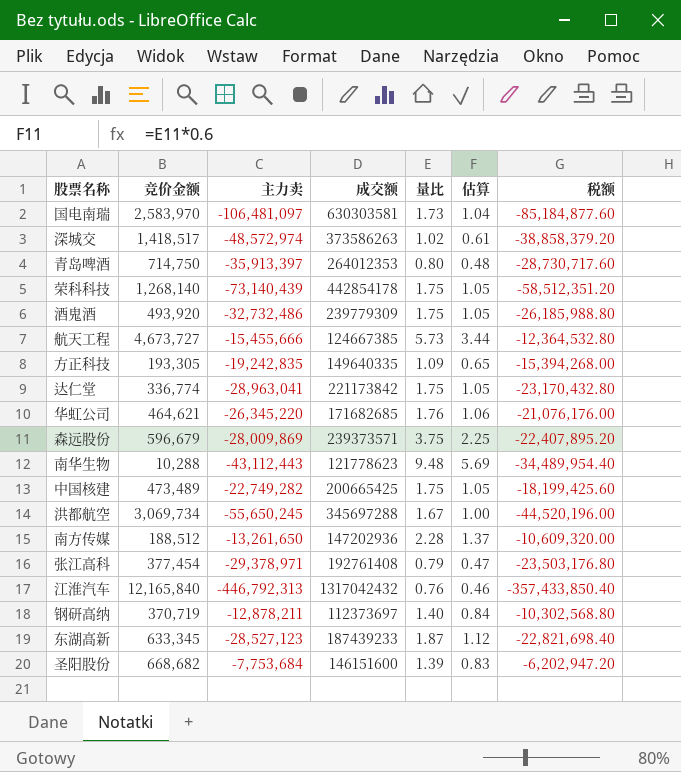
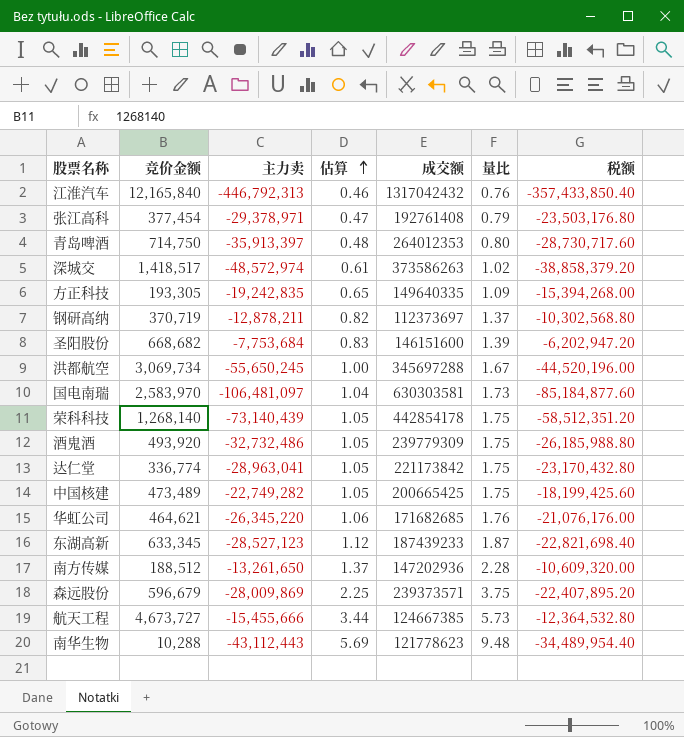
row order: none -> 估算 ascending
column 估算 | position: 6 -> 4
钢研高纳 | 估算: 0.84 -> 0.82
钢研高纳 | 量比: 1.40 -> 1.37

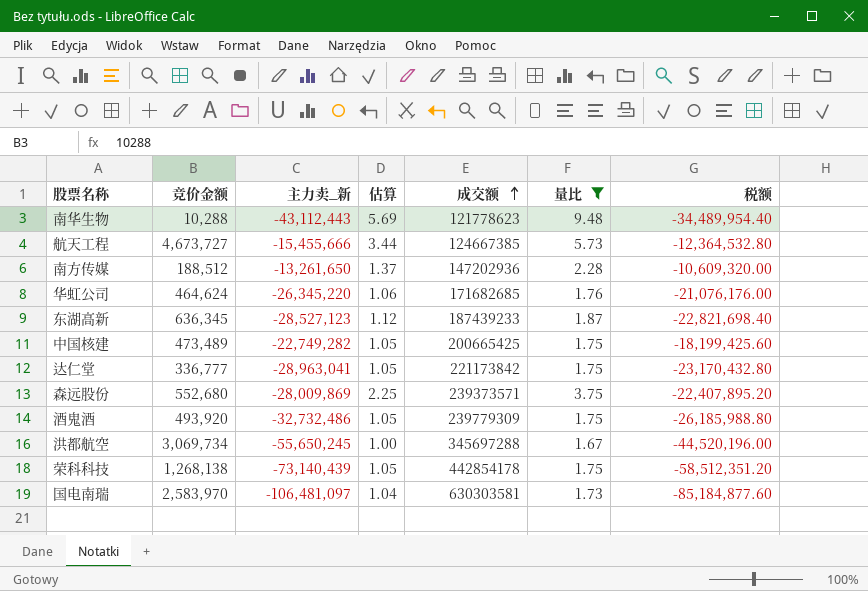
filter: none -> 量比 >= 1.67
row order: 估算 ascending -> 成交额 ascending
column name: 主力卖 -> 主力卖_新
华虹公司 | 竞价金额: 464,621 -> 464,624
东湖高新 | 竞价金额: 633,345 -> 636,345
达仁堂 | 竞价金额: 336,774 -> 336,777
森远股份 | 竞价金额: 596,679 -> 552,680
荣科科技 | 竞价金额: 1,268,140 -> 1,268,138

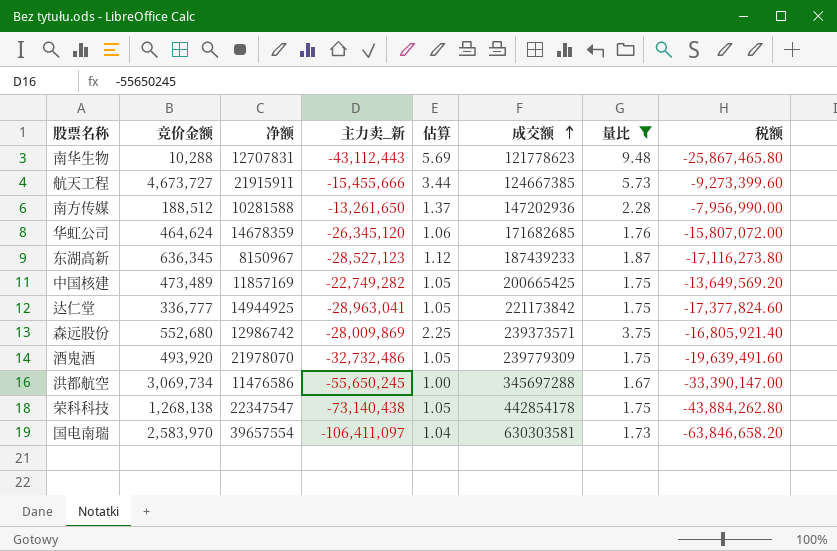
column 净额 | position: none -> 3
column 税额 | formula: [主力卖_新] * 0.8 -> [主力卖_新] * 0.6
华虹公司 | 主力卖_新: -26,345,220 -> -26,345,120
荣科科技 | 主力卖_新: -73,140,439 -> -73,140,438
国电南瑞 | 主力卖_新: -106,481,097 -> -106,411,097

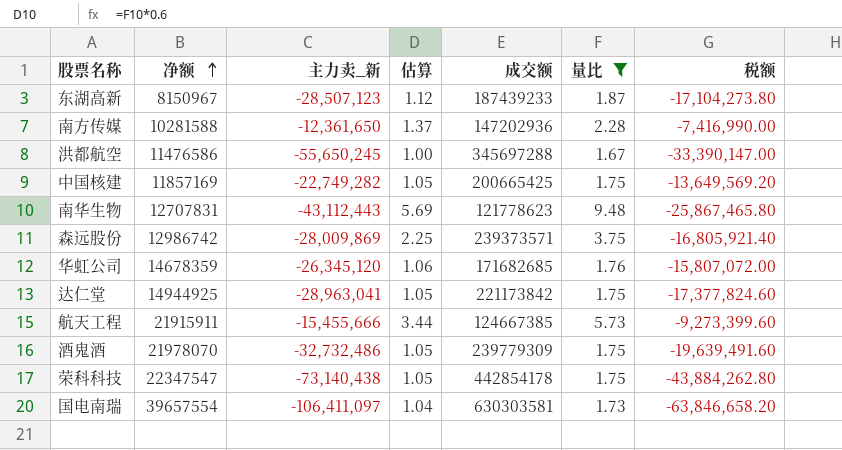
row order: 成交额 ascending -> 净额 ascending
column 竞价金额 | position: 2 -> none
东湖高新 | 主力卖_新: -28,527,123 -> -28,507,123
东湖高新 | 税额: -17,116,273.80 -> -17,104,273.80
南方传媒 | 主力卖_新: -13,261,650 -> -12,361,650
南方传媒 | 税额: -7,956,990.00 -> -7,416,990.00

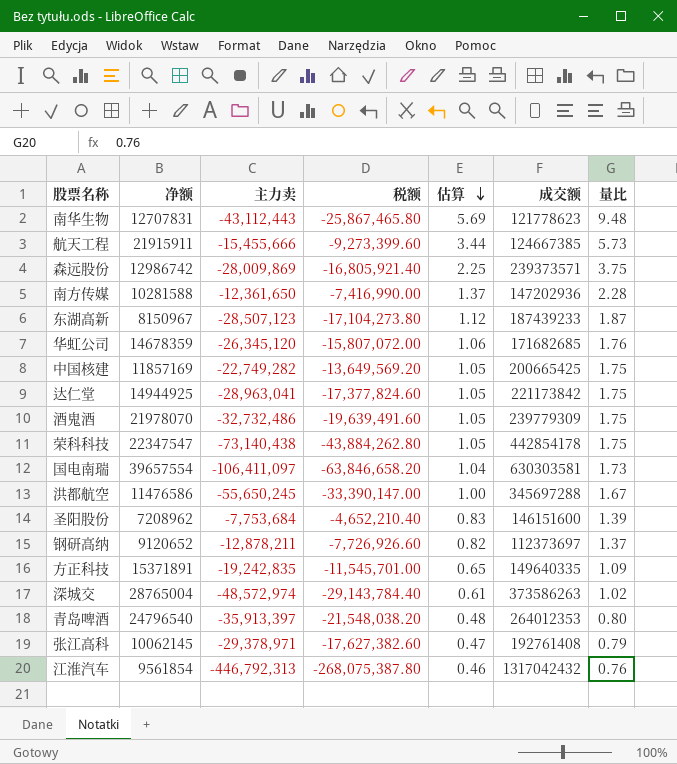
filter: 量比 >= 1.67 -> none
row order: 净额 ascending -> 估算 descending
column name: 主力卖_新 -> 主力卖
column 税额 | position: 7 -> 4

